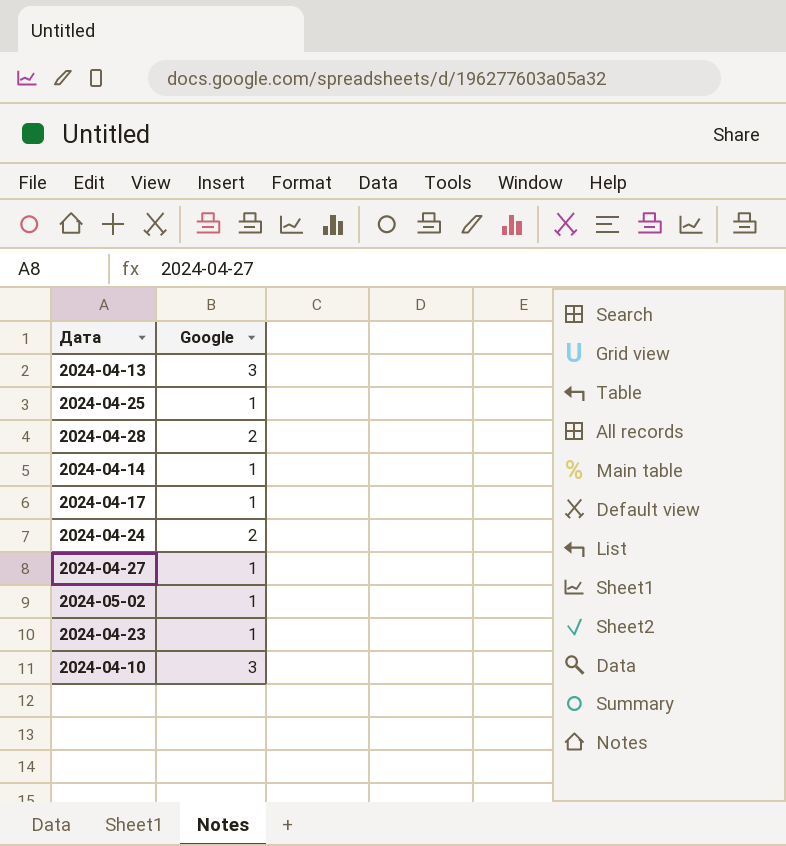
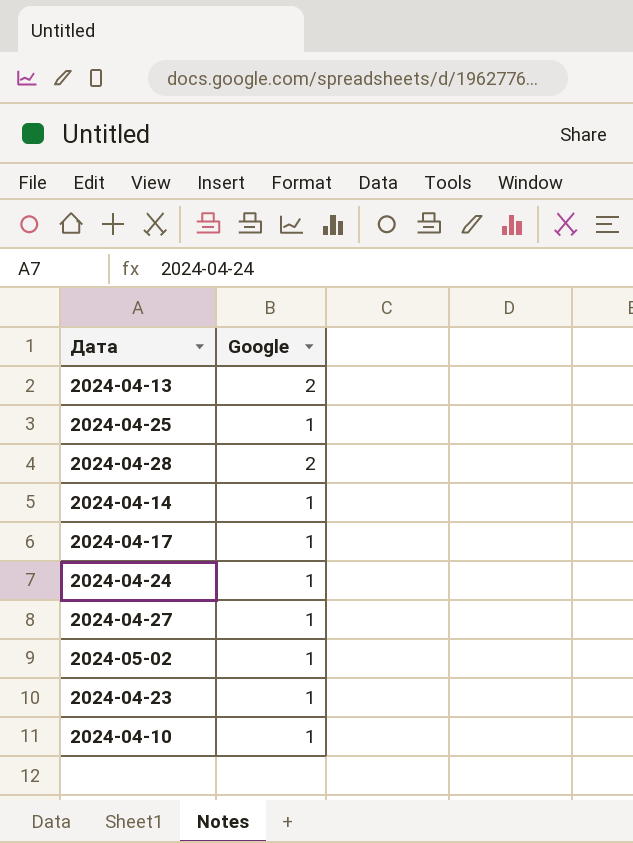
2024-04-13 | Google: 3 -> 2
2024-04-24 | Google: 2 -> 1
2024-04-10 | Google: 3 -> 1

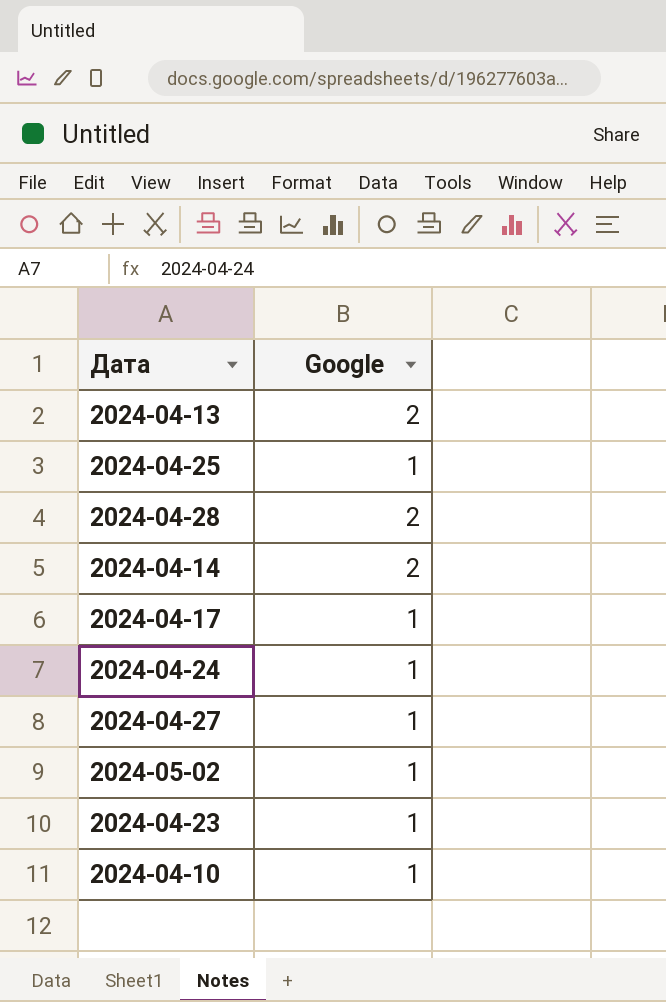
2024-04-14 | Google: 1 -> 2

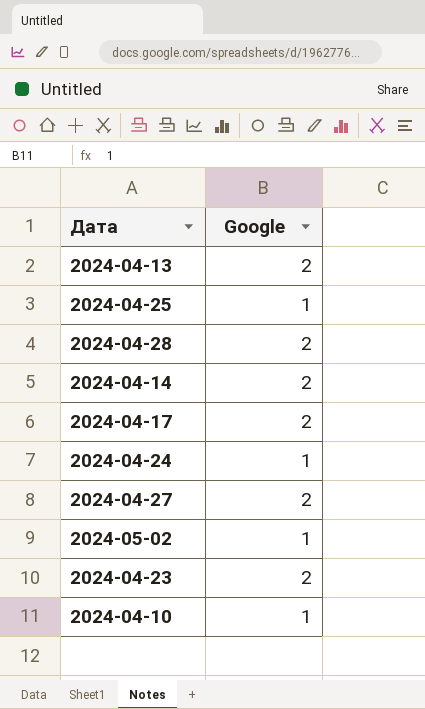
2024-04-17 | Google: 1 -> 2
2024-04-27 | Google: 1 -> 2
2024-04-23 | Google: 1 -> 2

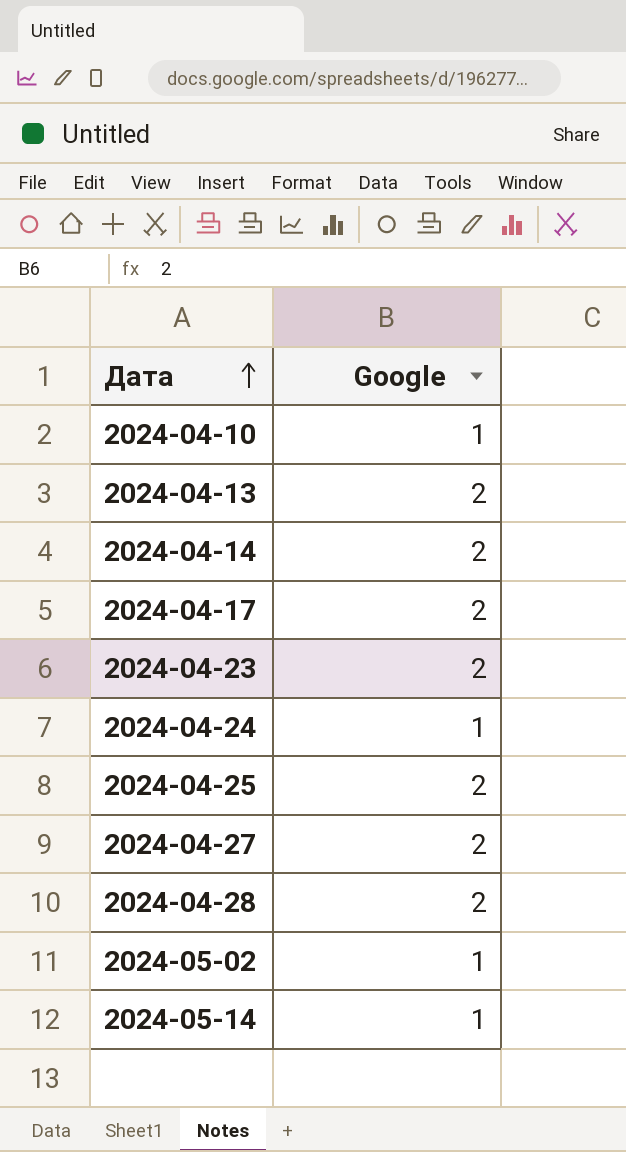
row order: none -> Дата ascending
2024-04-25 | Google: 1 -> 2
row 2024-05-14: none -> 1

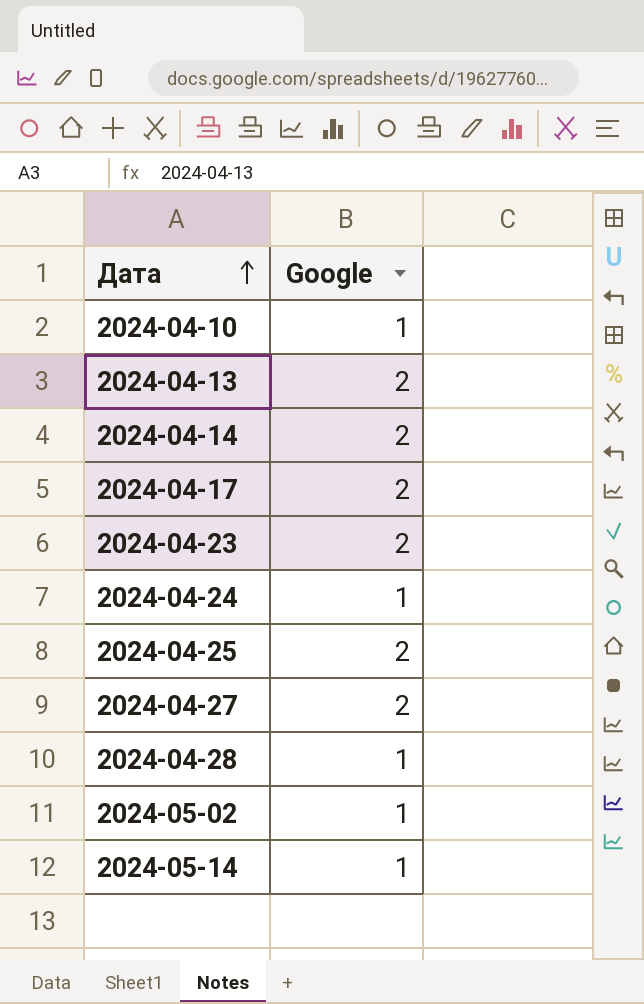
2024-04-28 | Google: 2 -> 1

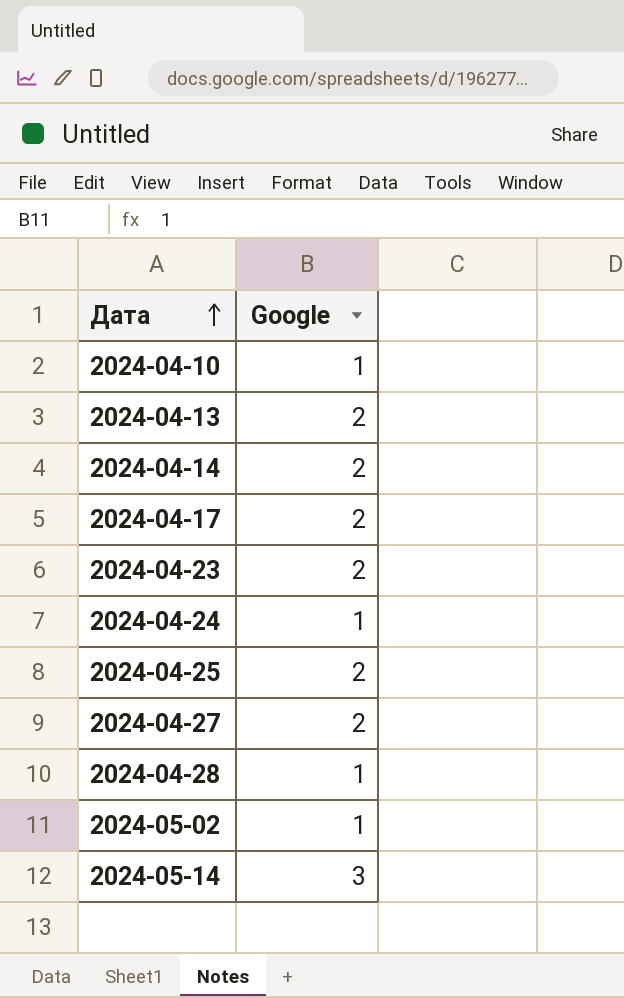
2024-05-14 | Google: 1 -> 3

